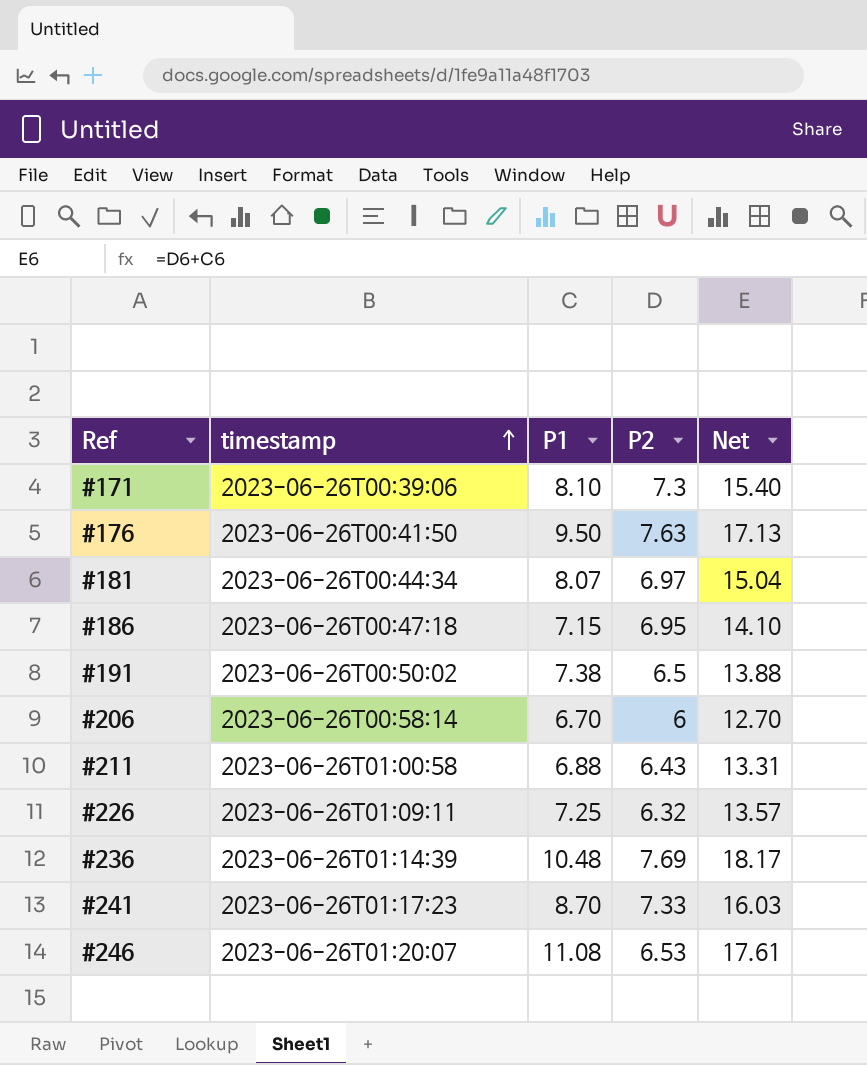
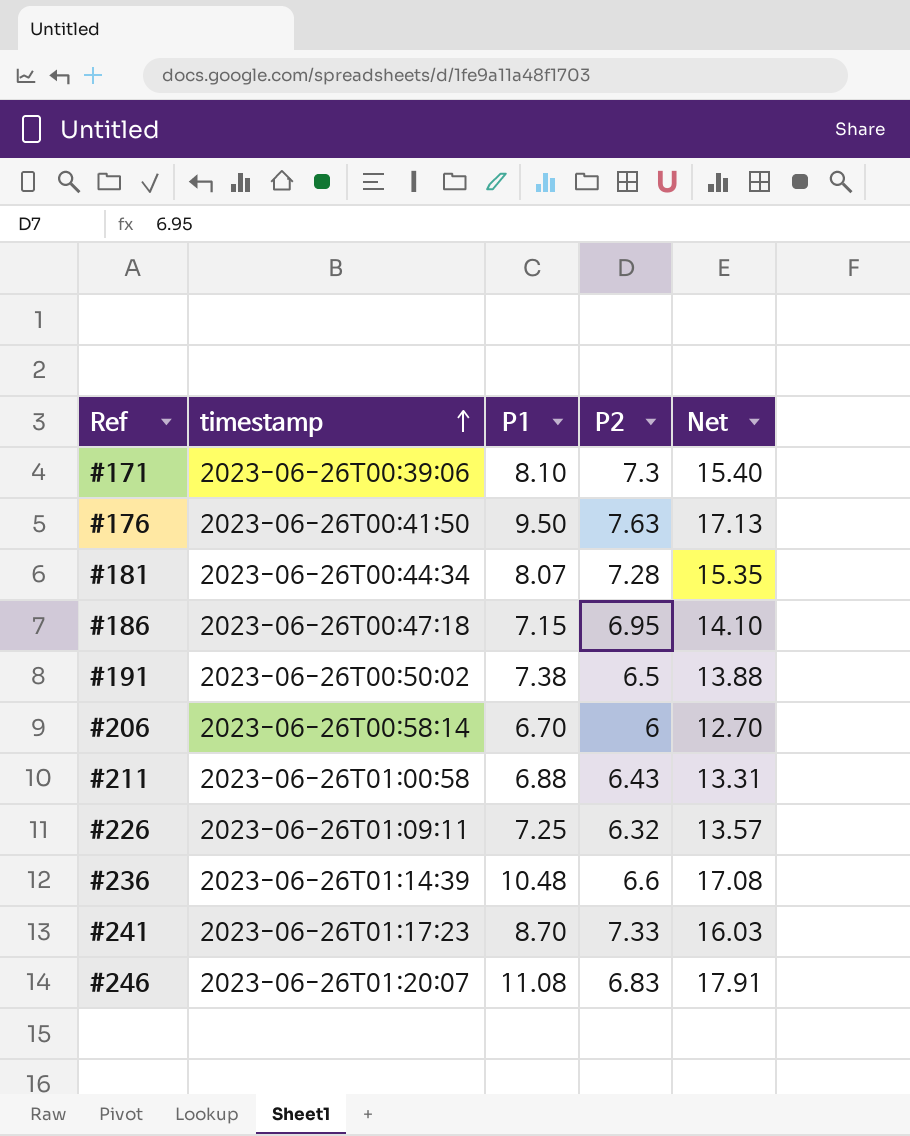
#181 | P2: 6.97 -> 7.28
#181 | Net: 15.04 -> 15.35
#236 | P2: 7.69 -> 6.6
#236 | Net: 18.17 -> 17.08
#246 | P2: 6.53 -> 6.83
#246 | Net: 17.61 -> 17.91

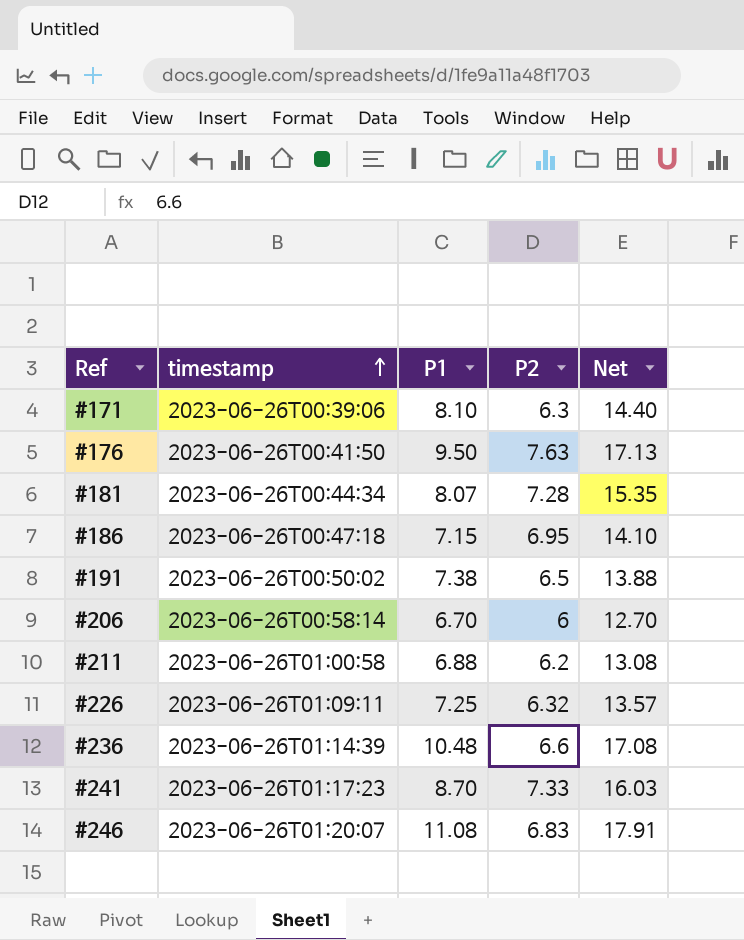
#171 | P2: 7.3 -> 6.3
#171 | Net: 15.40 -> 14.40
#211 | P2: 6.43 -> 6.2
#211 | Net: 13.31 -> 13.08

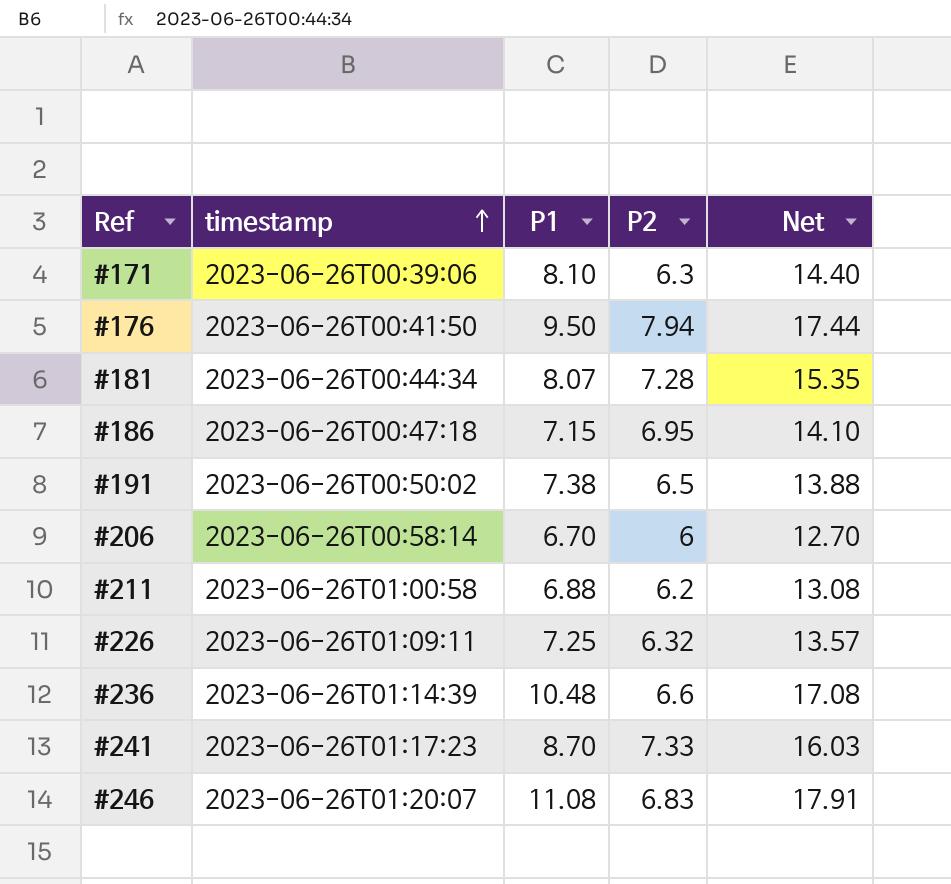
#176 | P2: 7.63 -> 7.94
#176 | Net: 17.13 -> 17.44

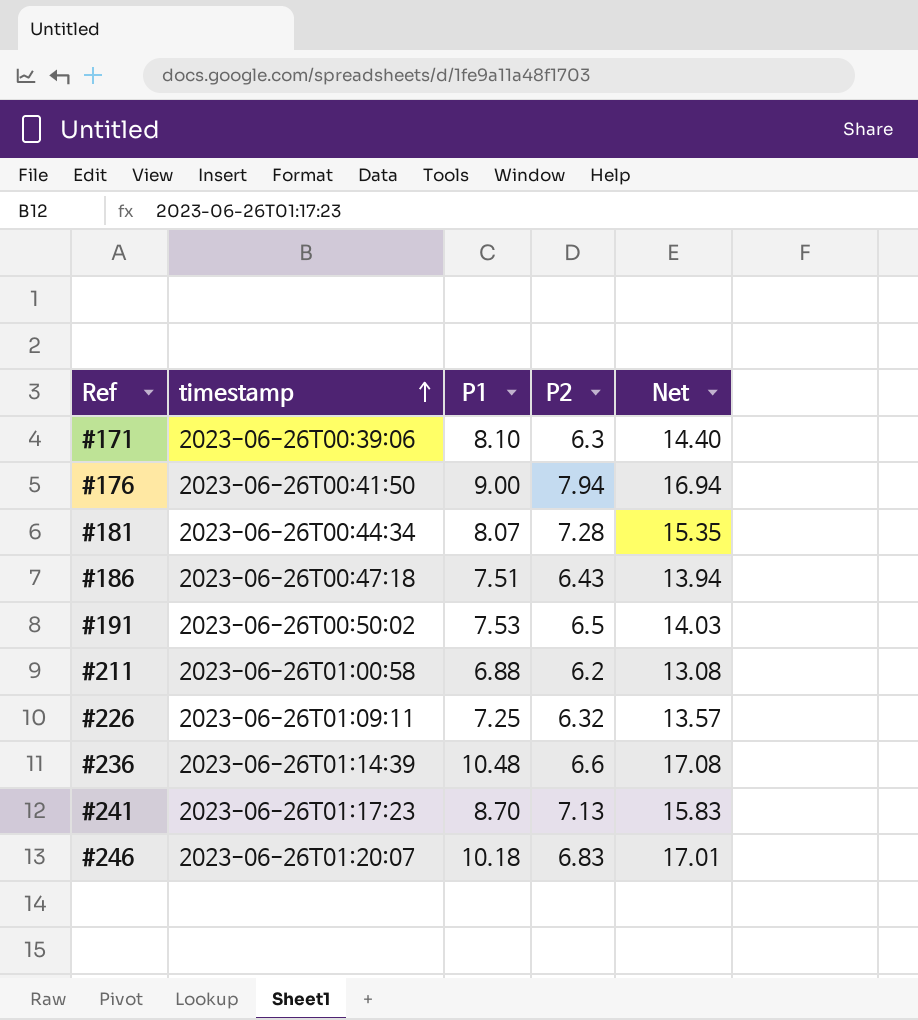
row #206: 2023-06-26T00:58:14 | 6.70 | 6 | 12.70 -> none
#176 | P1: 9.50 -> 9.00
#176 | Net: 17.44 -> 16.94
#186 | P1: 7.15 -> 7.51
#186 | P2: 6.95 -> 6.43
#186 | Net: 14.10 -> 13.94
#191 | P1: 7.38 -> 7.53
#191 | Net: 13.88 -> 14.03
#241 | P2: 7.33 -> 7.13
#241 | Net: 16.03 -> 15.83
#246 | P1: 11.08 -> 10.18
#246 | Net: 17.91 -> 17.01

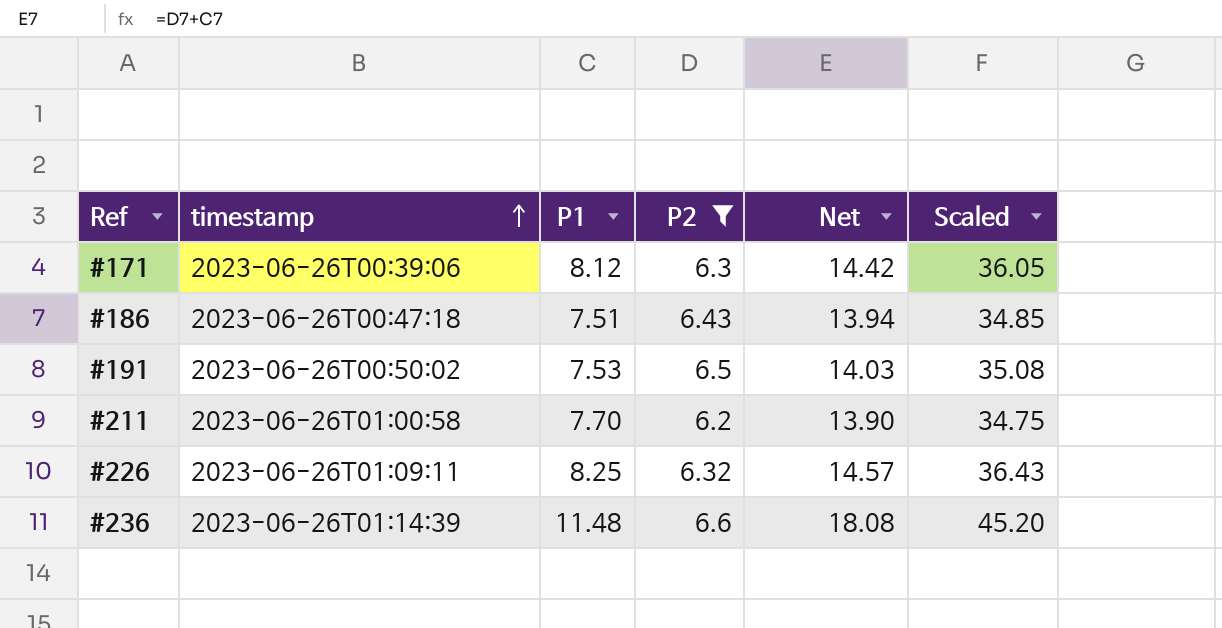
filter: none -> P2 <= 6.6
column Scaled | formula: none -> [Net] * 2.5
#171 | P1: 8.10 -> 8.12
#171 | Net: 14.40 -> 14.42
#211 | P1: 6.88 -> 7.70
#211 | Net: 13.08 -> 13.90
#226 | P1: 7.25 -> 8.25
#226 | Net: 13.57 -> 14.57
#236 | P1: 10.48 -> 11.48
#236 | Net: 17.08 -> 18.08

